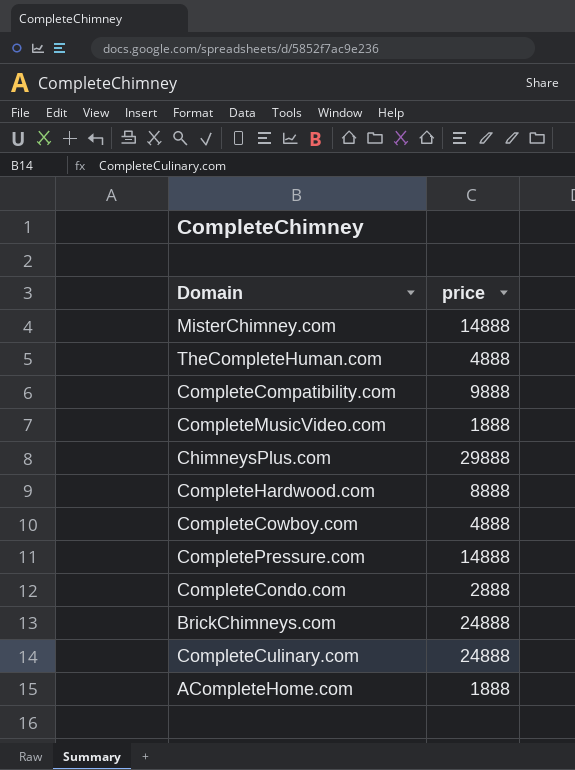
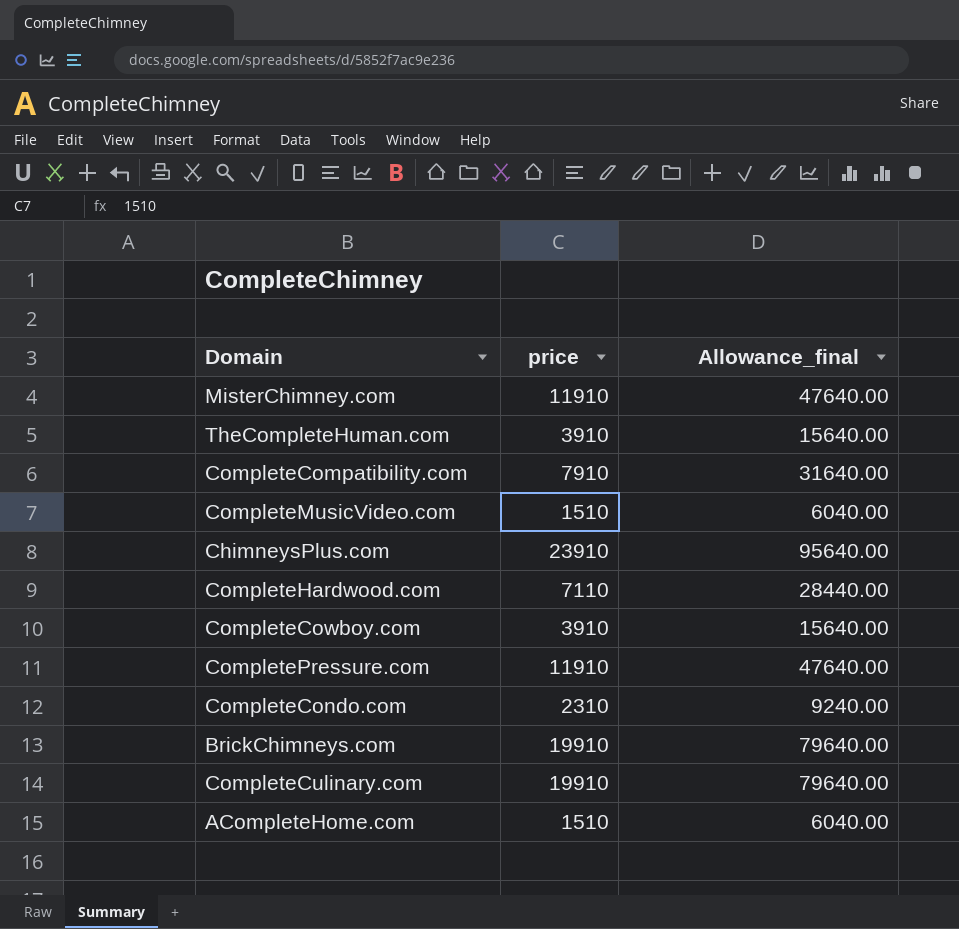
column Allowance_final | formula: none -> [price] * 4
MisterChimney.com | price: 14888 -> 11910
TheCompleteHuman.com | price: 4888 -> 3910
CompleteCompatibility.com | price: 9888 -> 7910
CompleteMusicVideo.com | price: 1888 -> 1510
ChimneysPlus.com | price: 29888 -> 23910
CompleteHardwood.com | price: 8888 -> 7110
CompleteCowboy.com | price: 4888 -> 3910
CompletePressure.com | price: 14888 -> 11910
CompleteCondo.com | price: 2888 -> 2310
BrickChimneys.com | price: 24888 -> 19910
CompleteCulinary.com | price: 24888 -> 19910
ACompleteHome.com | price: 1888 -> 1510

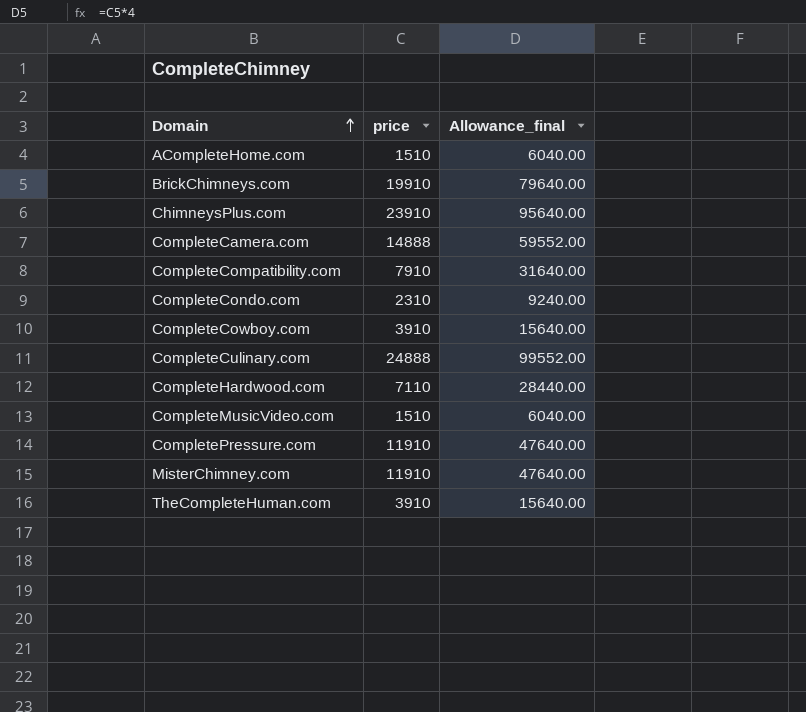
row order: none -> Domain ascending
row CompleteCamera.com: none -> 14888 | 59552.00
CompleteCulinary.com | price: 19910 -> 24888
CompleteCulinary.com | Allowance_final: 79640.00 -> 99552.00

